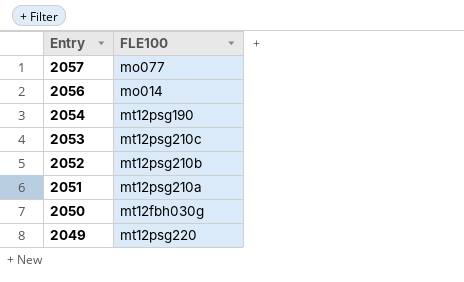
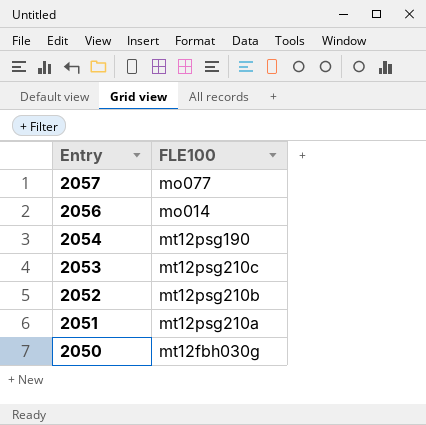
row 2049: mt12psg220 -> none

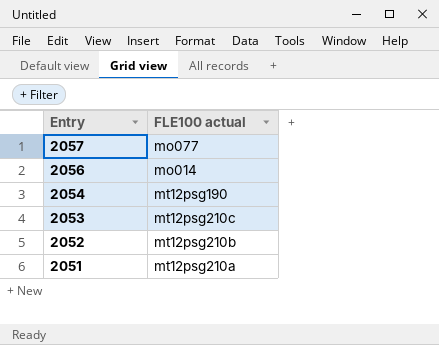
column name: FLE100 -> FLE100 actual
row 2050: mt12fbh030g -> none

